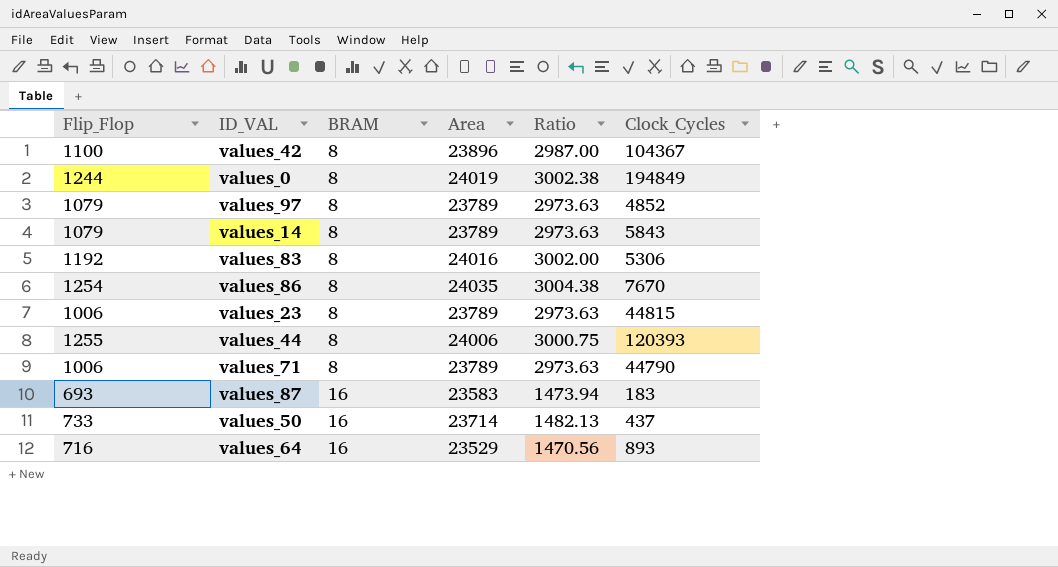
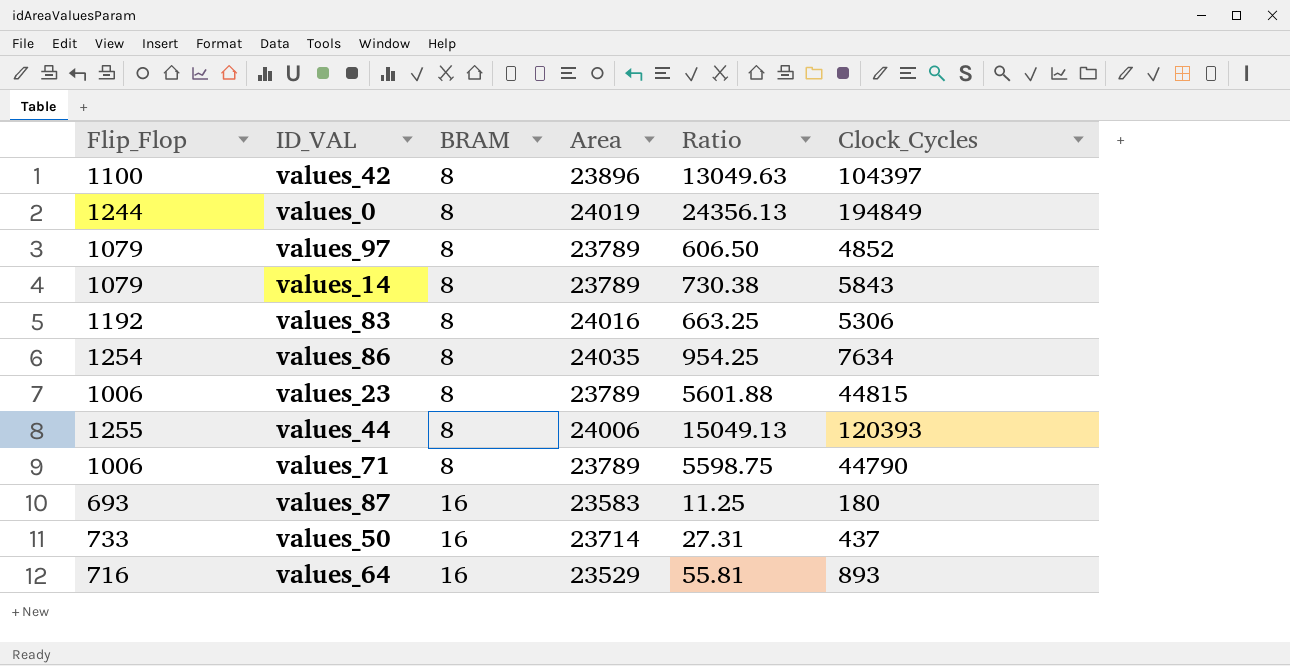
column Ratio | formula: [Area] / [BRAM] -> [Clock_Cycles] / [BRAM]
values_42 | Clock_Cycles: 104367 -> 104397
values_86 | Clock_Cycles: 7670 -> 7634
values_87 | Clock_Cycles: 183 -> 180

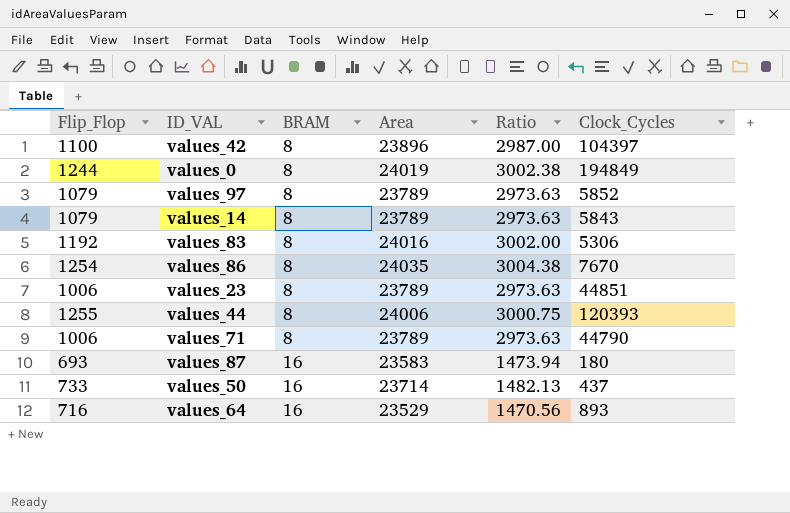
column Ratio | formula: [Clock_Cycles] / [BRAM] -> [Area] / [BRAM]
values_97 | Clock_Cycles: 4852 -> 5852
values_86 | Clock_Cycles: 7634 -> 7670
values_23 | Clock_Cycles: 44815 -> 44851

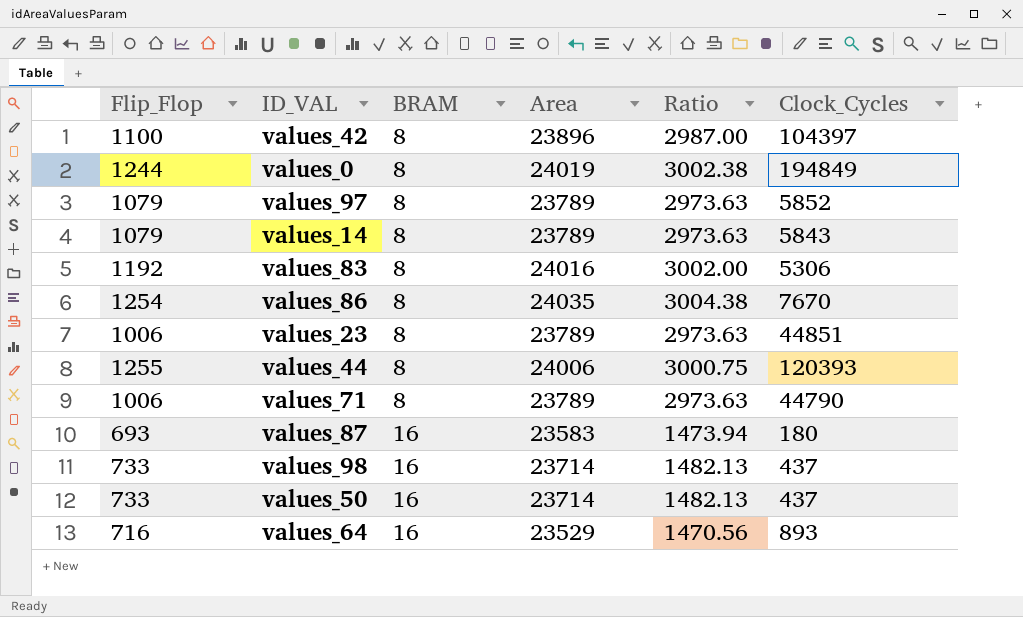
row values_98: none -> 733 | 16 | 23714 | 1482.13 | 437

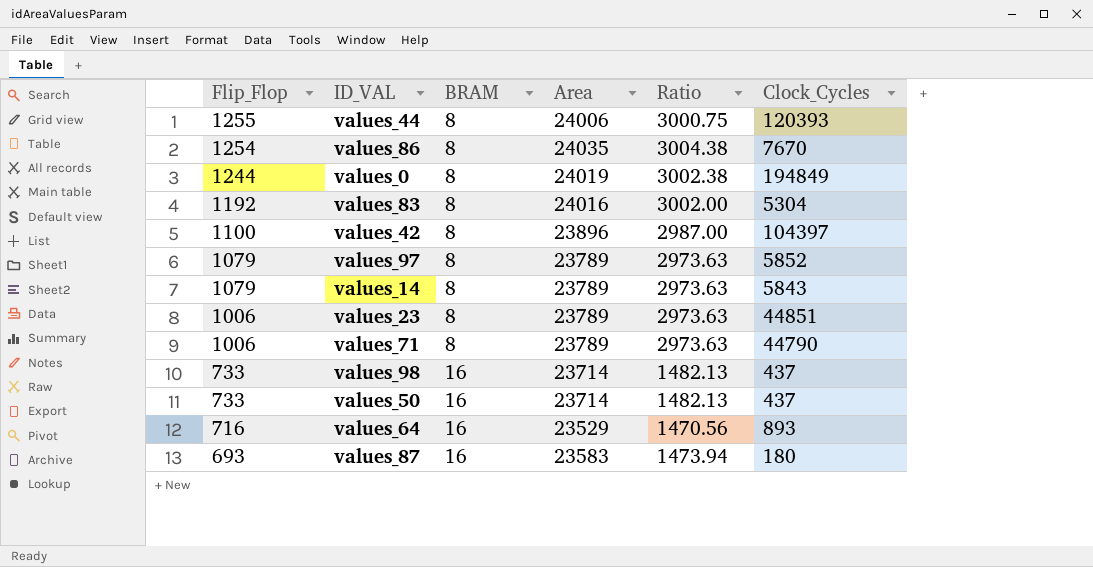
row order: BRAM ascending -> Flip_Flop descending
values_83 | Clock_Cycles: 5306 -> 5304

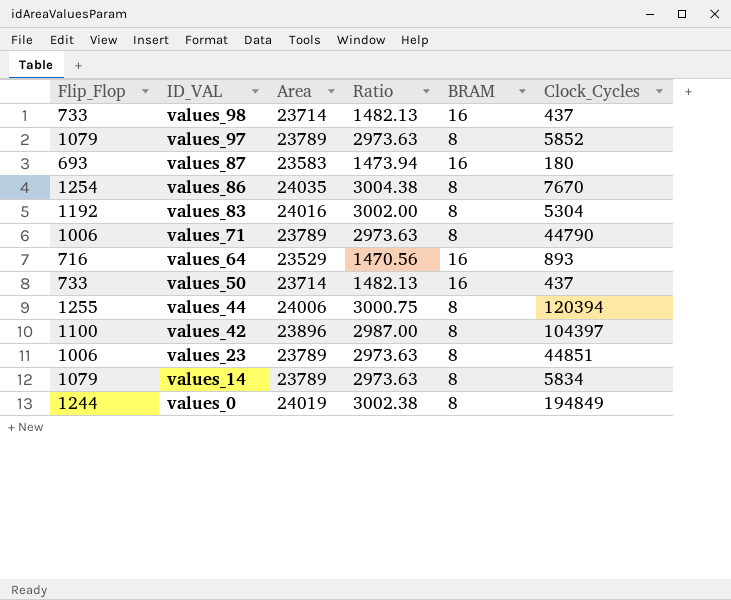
row order: Flip_Flop descending -> ID_VAL descending
column BRAM | position: 3 -> 5
values_44 | Clock_Cycles: 120393 -> 120394
values_14 | Clock_Cycles: 5843 -> 5834

